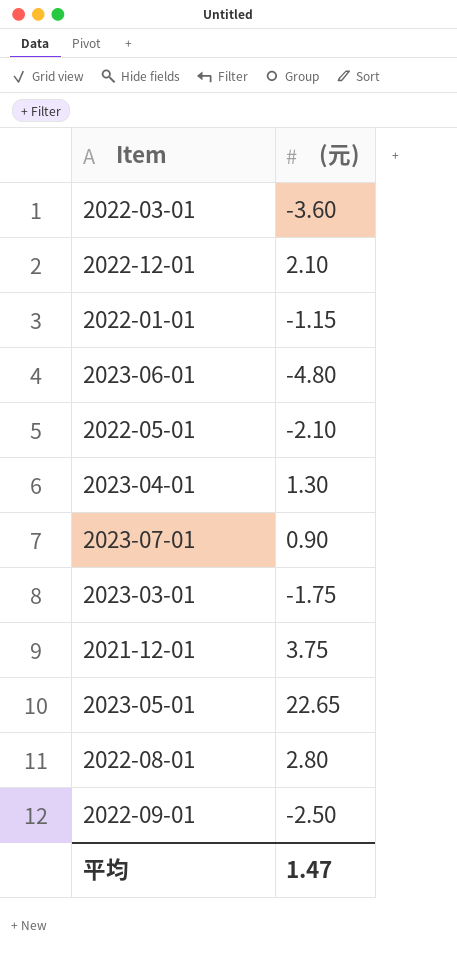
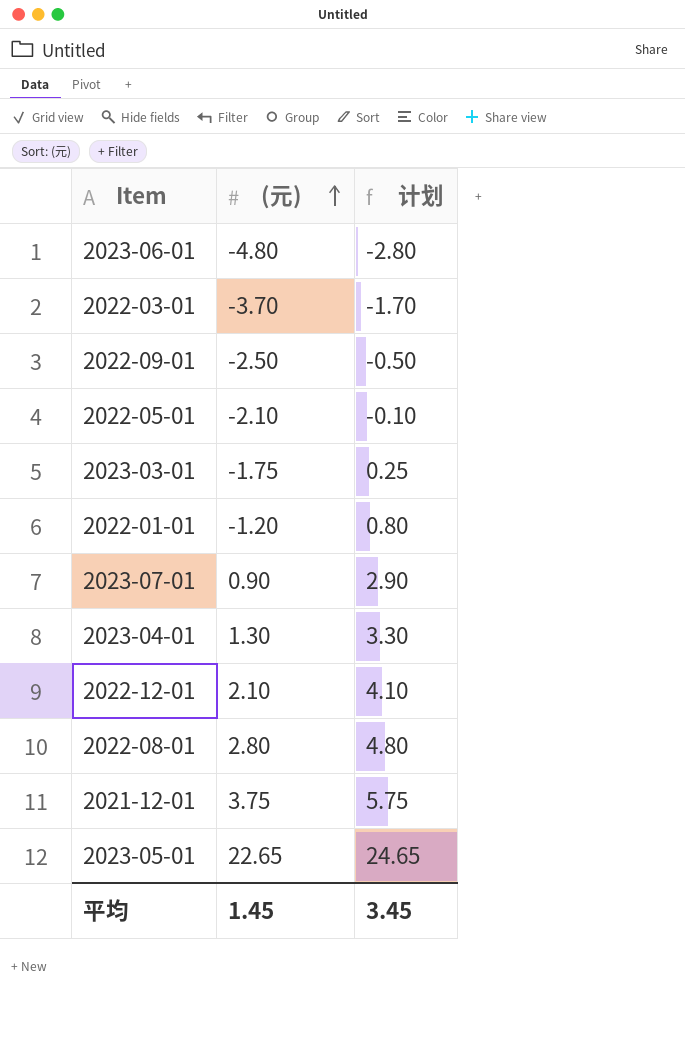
row order: none -> (元) ascending
column 计划 | formula: none -> [(元)] + 2
2022-03-01 | (元): -3.60 -> -3.70
2022-01-01 | (元): -1.15 -> -1.20
平均 | (元): 1.47 -> 1.45

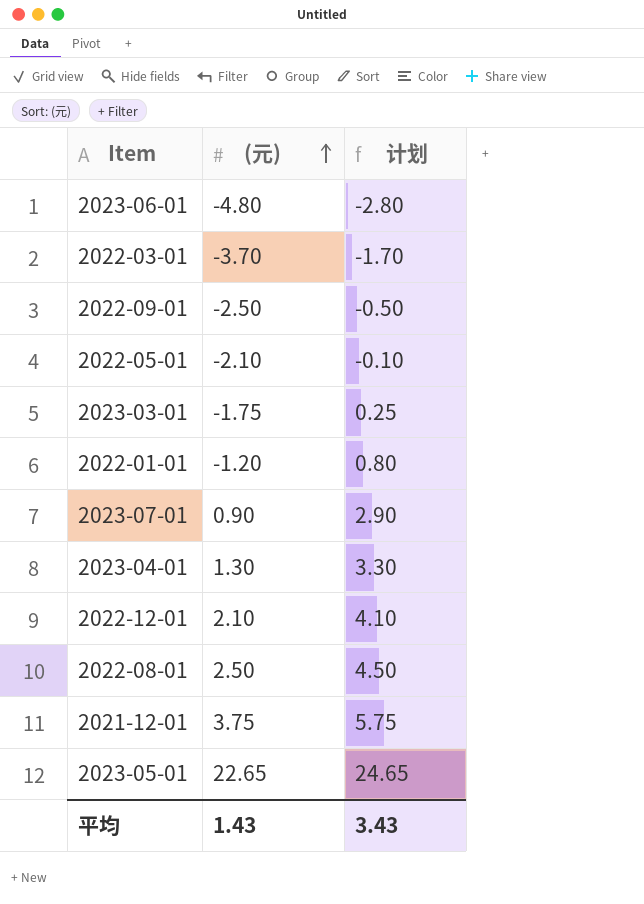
2022-08-01 | (元): 2.80 -> 2.50
2022-08-01 | 计划: 4.80 -> 4.50
平均 | (元): 1.45 -> 1.43
平均 | 计划: 3.45 -> 3.43

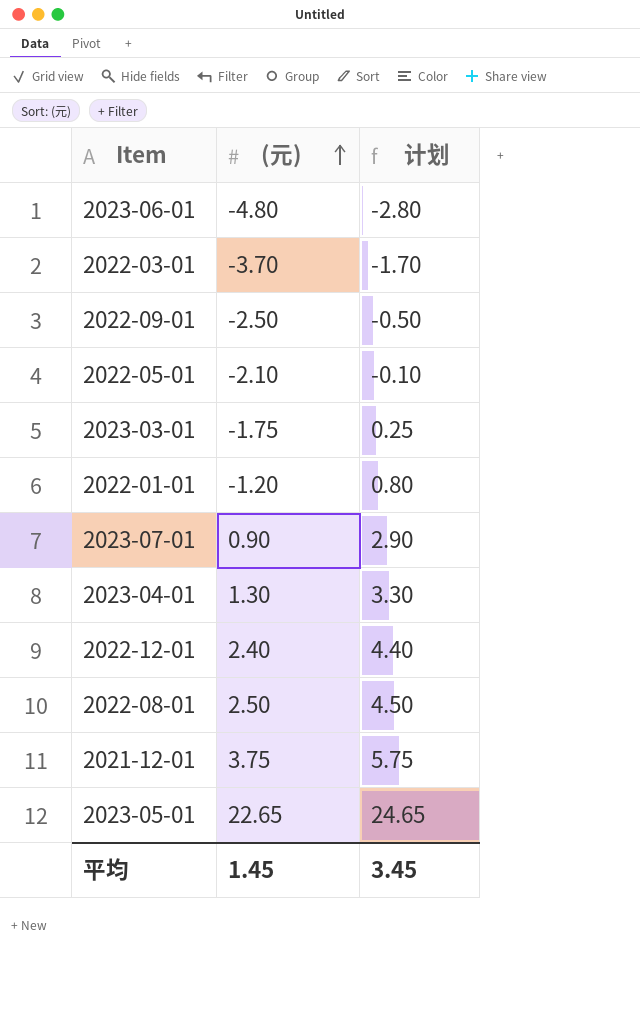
2022-12-01 | (元): 2.10 -> 2.40
2022-12-01 | 计划: 4.10 -> 4.40
平均 | (元): 1.43 -> 1.45
平均 | 计划: 3.43 -> 3.45

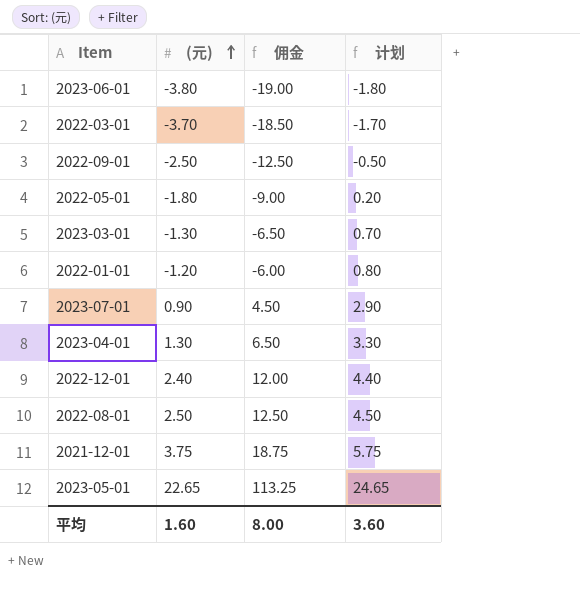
column 佣金 | formula: none -> [(元)] * 5
2023-06-01 | (元): -4.80 -> -3.80
2023-06-01 | 计划: -2.80 -> -1.80
2022-05-01 | (元): -2.10 -> -1.80
2022-05-01 | 计划: -0.10 -> 0.20
2023-03-01 | (元): -1.75 -> -1.30
2023-03-01 | 计划: 0.25 -> 0.70
平均 | (元): 1.45 -> 1.60
平均 | 计划: 3.45 -> 3.60

